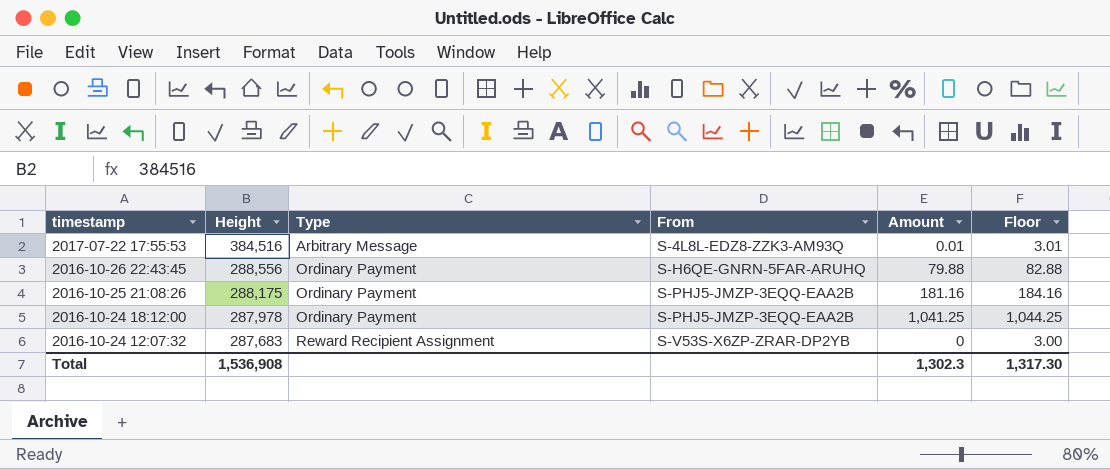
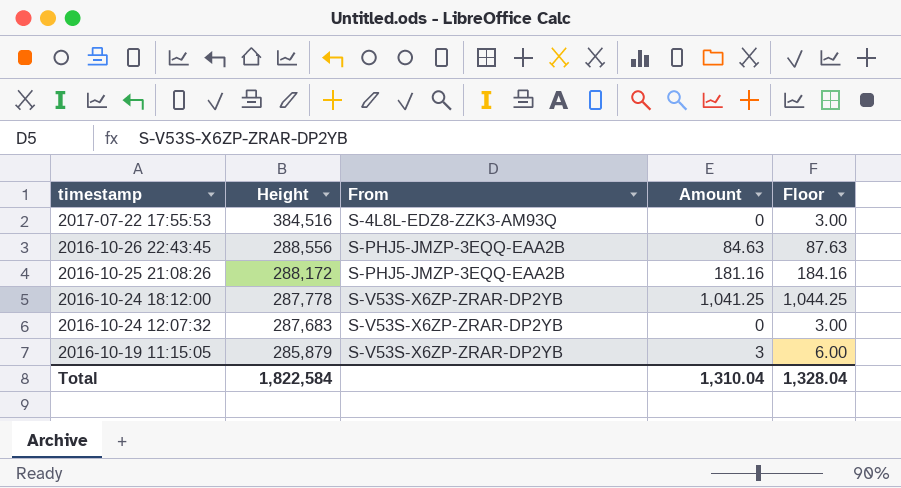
column Type | position: 3 -> none
2017-07-22 17:55:53 | Amount: 0.01 -> 0
2017-07-22 17:55:53 | Floor: 3.01 -> 3.00
2016-10-26 22:43:45 | From: S-H6QE-GNRN-5FAR-ARUHQ -> S-PHJ5-JMZP-3EQQ-EAA2B
2016-10-26 22:43:45 | Amount: 79.88 -> 84.63
2016-10-26 22:43:45 | Floor: 82.88 -> 87.63
2016-10-25 21:08:26 | Height: 288,175 -> 288,172
2016-10-24 18:12:00 | Height: 287,978 -> 287,778
2016-10-24 18:12:00 | From: S-PHJ5-JMZP-3EQQ-EAA2B -> S-V53S-X6ZP-ZRAR-DP2YB
row 2016-10-19 11:15:05: none -> 285,879 | S-V53S-X6ZP-ZRAR-DP2YB | 3 | 6.00
Total | Height: 1,536,908 -> 1,822,584
Total | Amount: 1,302.3 -> 1,310.04
Total | Floor: 1,317.30 -> 1,328.04

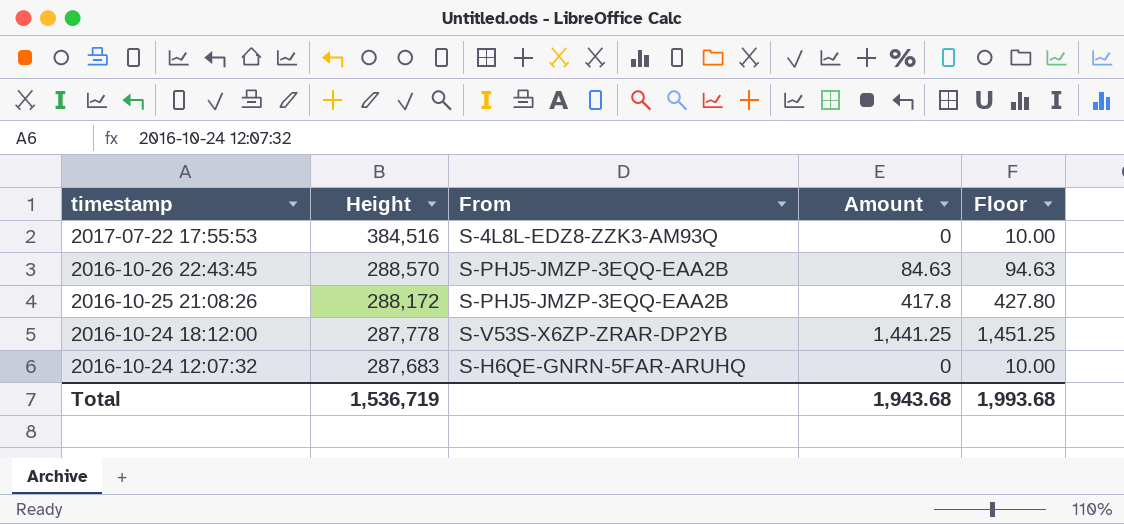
column Floor | formula: [Amount] + 3 -> [Amount] + 10
row 2016-10-19 11:15:05: 285,879 | S-V53S-X6ZP-ZRAR-DP2YB | 3 | 6.00 -> none
2016-10-26 22:43:45 | Height: 288,556 -> 288,570
2016-10-25 21:08:26 | Amount: 181.16 -> 417.8
2016-10-24 18:12:00 | Amount: 1,041.25 -> 1,441.25
2016-10-24 12:07:32 | From: S-V53S-X6ZP-ZRAR-DP2YB -> S-H6QE-GNRN-5FAR-ARUHQ
Total | Height: 1,822,584 -> 1,536,719
Total | Amount: 1,310.04 -> 1,943.68
Total | Floor: 1,328.04 -> 1,993.68

